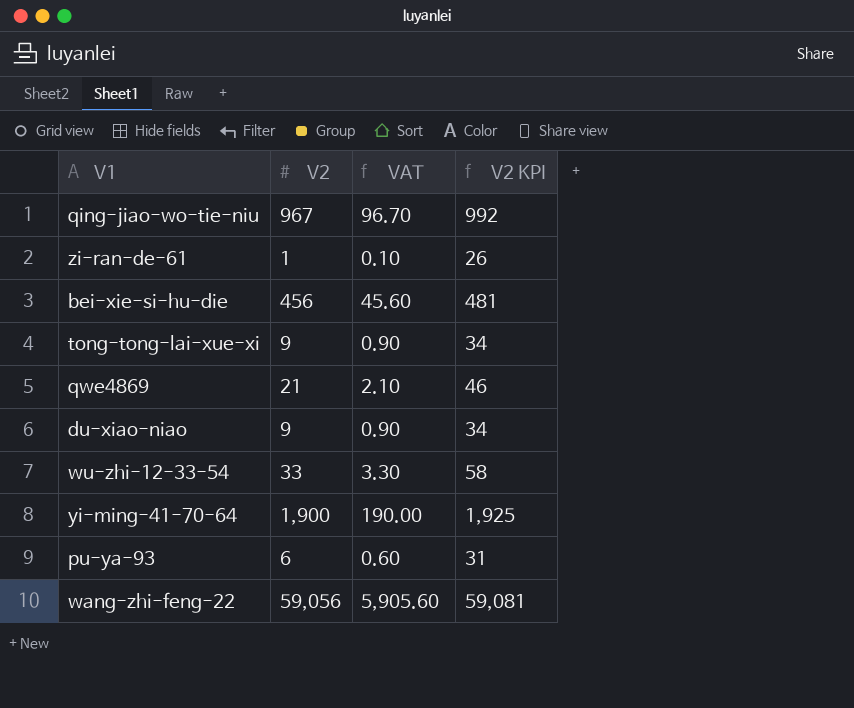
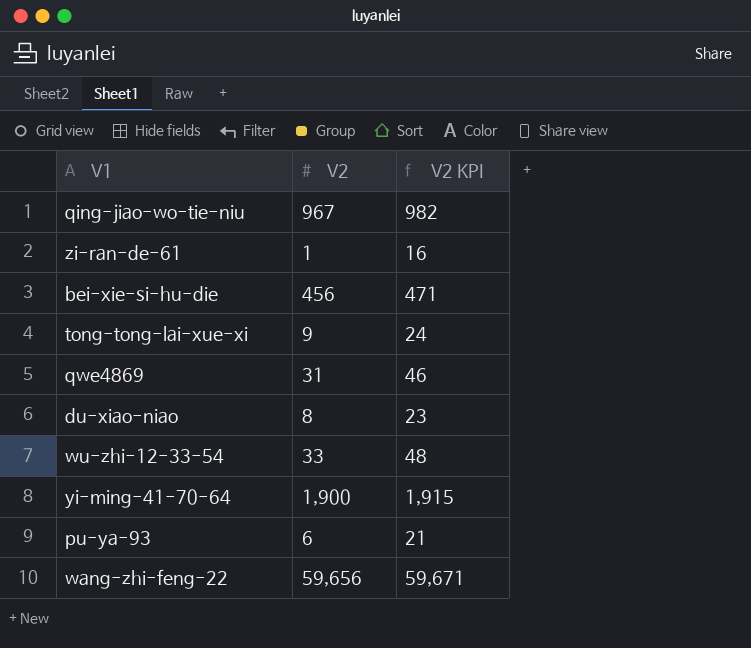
column VAT | formula: [V2] * 0.1 -> none
column V2 KPI | formula: [V2] + 25 -> [V2] + 15
qwe4869 | V2: 21 -> 31
du-xiao-niao | V2: 9 -> 8
wang-zhi-feng-22 | V2: 59,056 -> 59,656

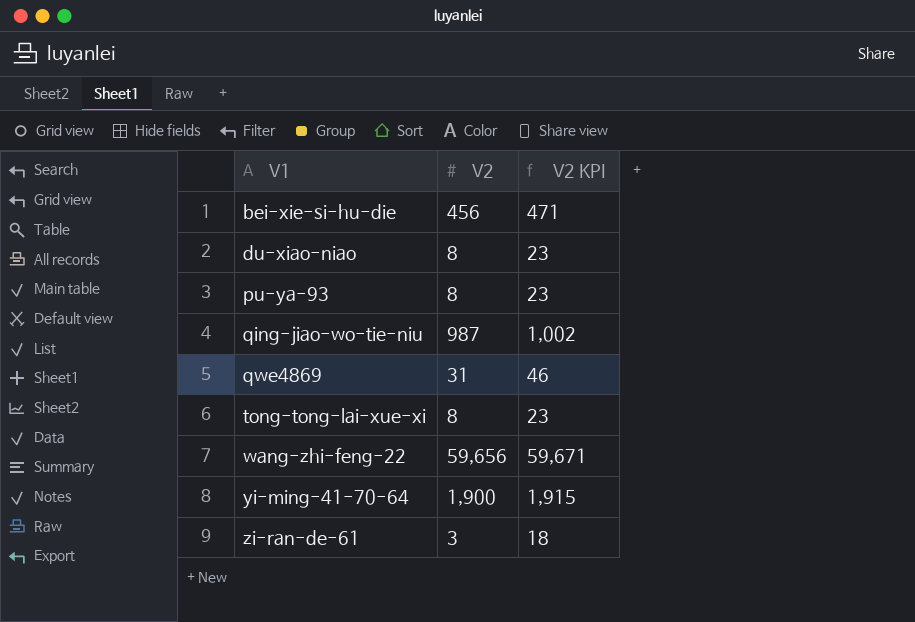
row order: none -> V1 ascending
row wu-zhi-12-33-54: 33 | 48 -> none
pu-ya-93 | V2: 6 -> 8
pu-ya-93 | V2 KPI: 21 -> 23
qing-jiao-wo-tie-niu | V2: 967 -> 987
qing-jiao-wo-tie-niu | V2 KPI: 982 -> 1,002
tong-tong-lai-xue-xi | V2: 9 -> 8
tong-tong-lai-xue-xi | V2 KPI: 24 -> 23
zi-ran-de-61 | V2: 1 -> 3
zi-ran-de-61 | V2 KPI: 16 -> 18

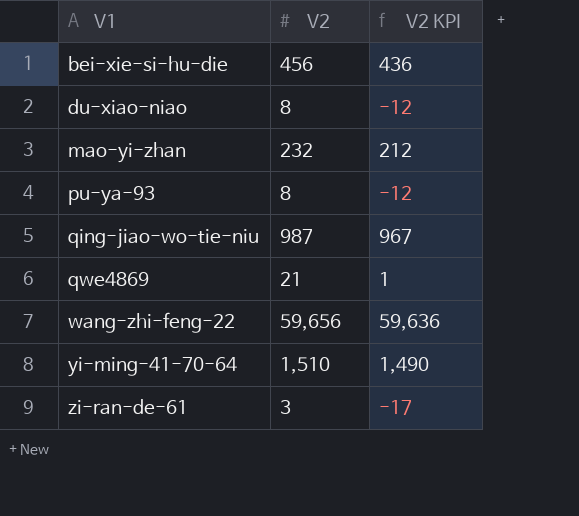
column V2 KPI | formula: [V2] + 15 -> [V2] - 20
row tong-tong-lai-xue-xi: 8 | 23 -> none
row mao-yi-zhan: none -> 232 | 212
qwe4869 | V2: 31 -> 21
yi-ming-41-70-64 | V2: 1,900 -> 1,510

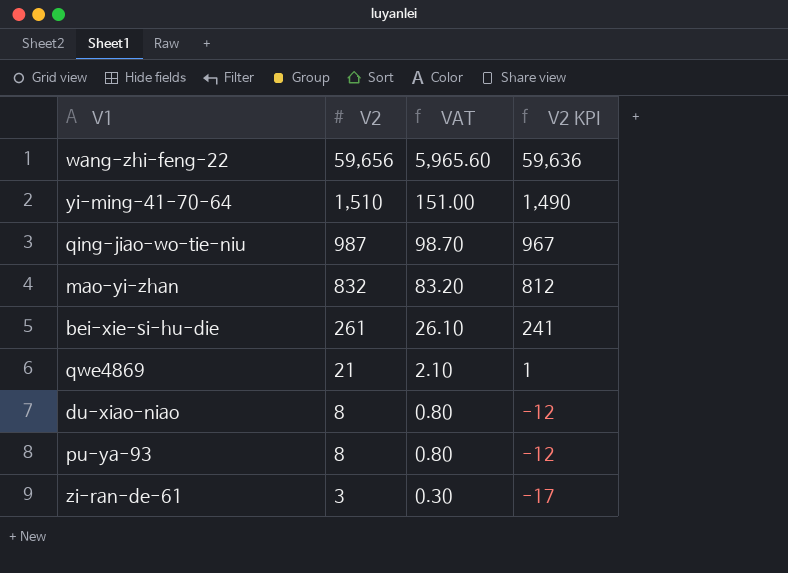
row order: V1 ascending -> V2 descending
column VAT | formula: none -> [V2] * 0.1
mao-yi-zhan | V2: 232 -> 832
mao-yi-zhan | V2 KPI: 212 -> 812
bei-xie-si-hu-die | V2: 456 -> 261
bei-xie-si-hu-die | V2 KPI: 436 -> 241

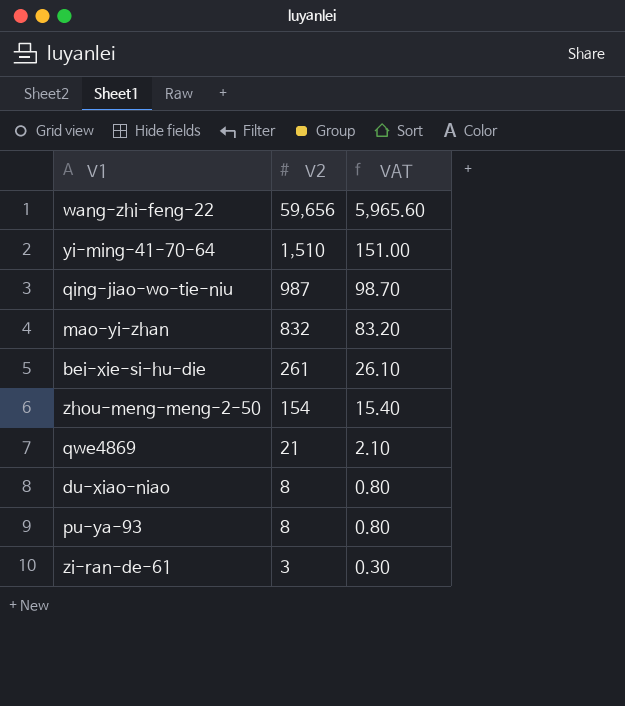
column V2 KPI | formula: [V2] - 20 -> none
row zhou-meng-meng-2-50: none -> 154 | 15.40

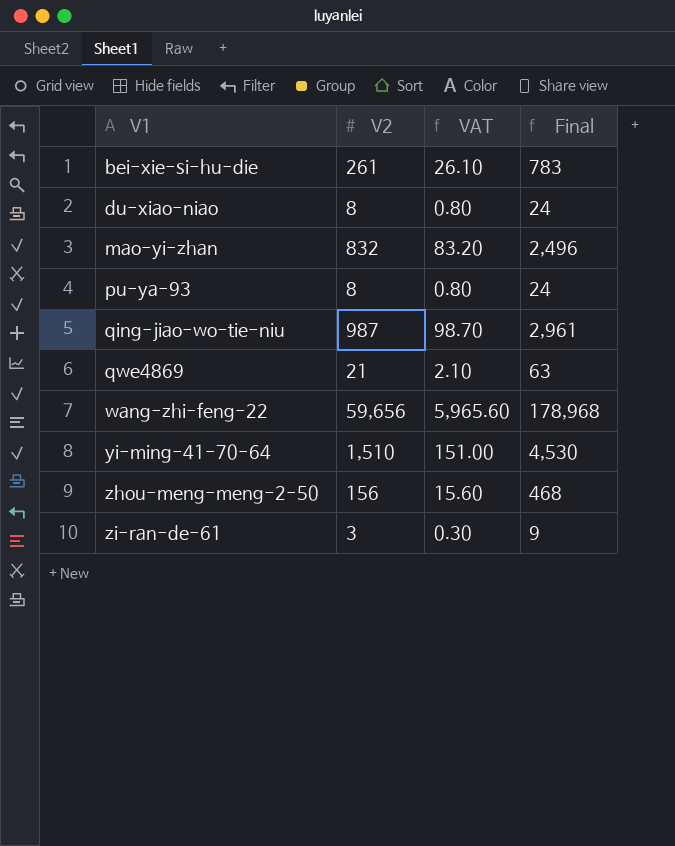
row order: V2 descending -> V1 ascending
column Final | formula: none -> [V2] * 3
zhou-meng-meng-2-50 | V2: 154 -> 156
zhou-meng-meng-2-50 | VAT: 15.40 -> 15.60

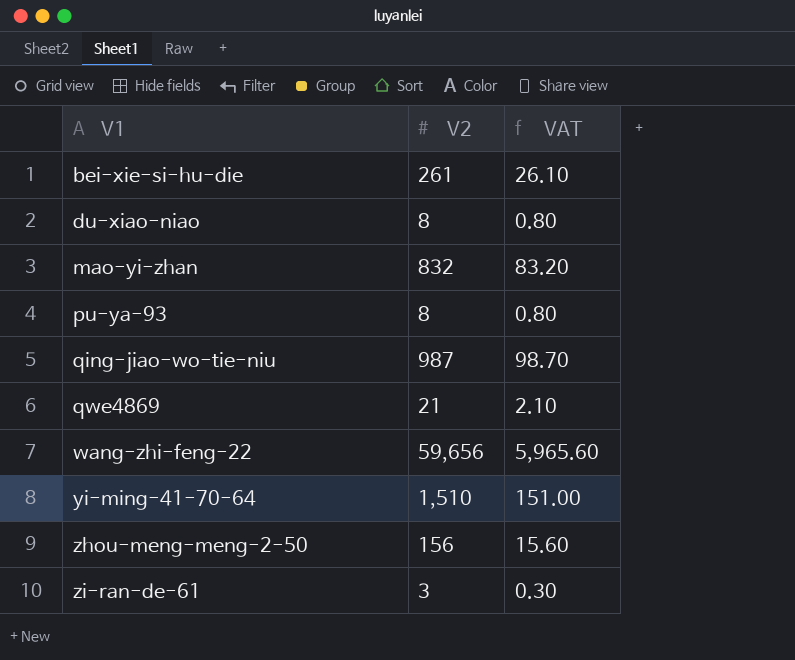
column Final | formula: [V2] * 3 -> none

